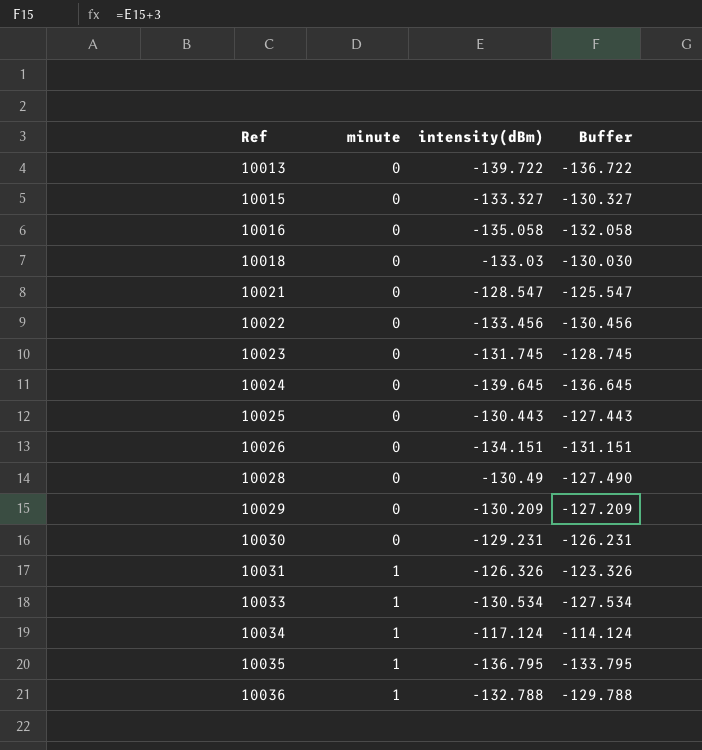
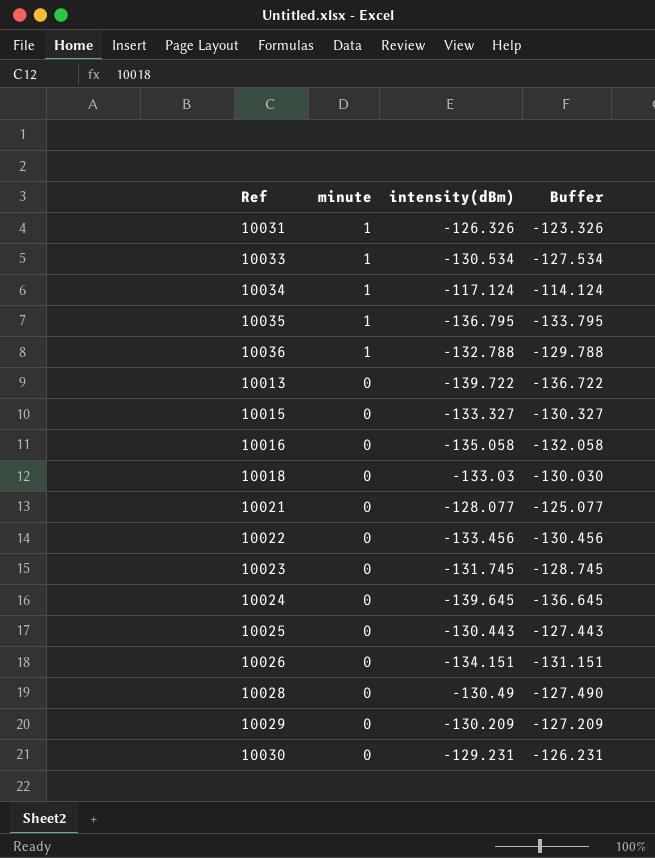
row order: Ref ascending -> minute descending
10021 | intensity(dBm): -128.547 -> -128.077
10021 | Buffer: -125.547 -> -125.077

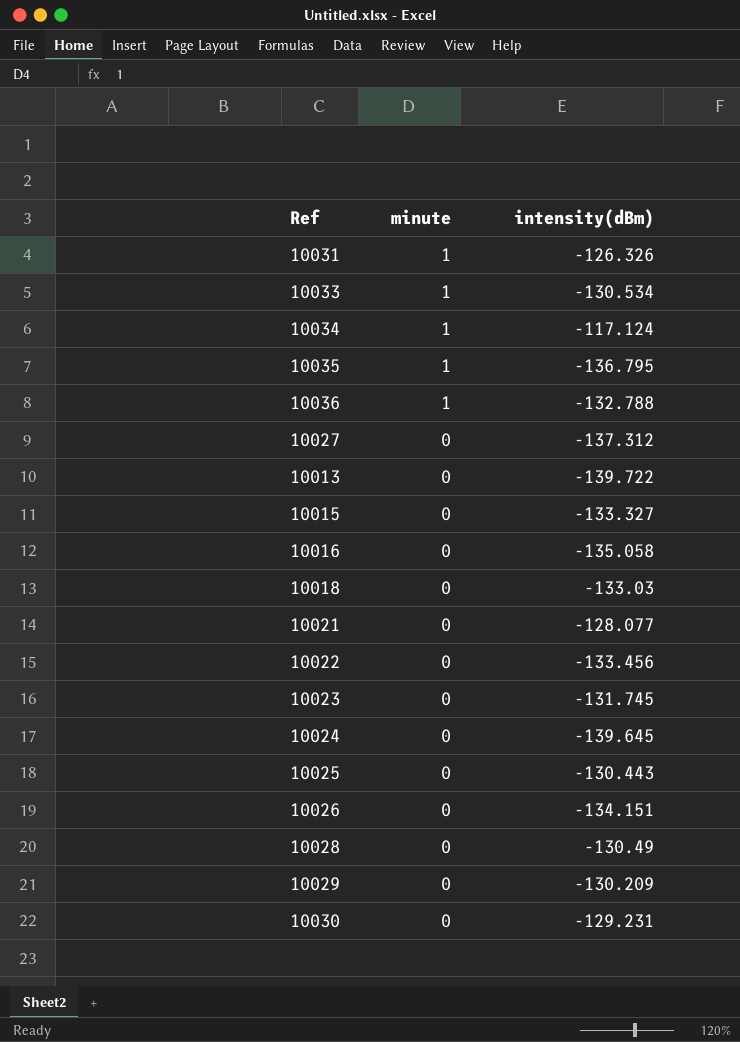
column Buffer | formula: [intensity(dBm)] + 3 -> none
row 10027: none -> 0 | -137.312

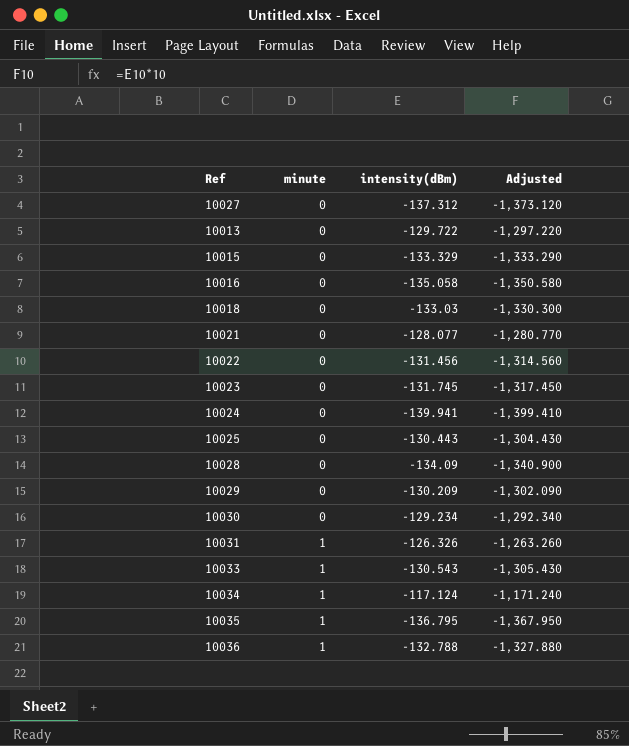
row order: minute descending -> minute ascending
column Adjusted | formula: none -> [intensity(dBm)] * 10
row 10026: 0 | -134.151 -> none
10013 | intensity(dBm): -139.722 -> -129.722
10015 | intensity(dBm): -133.327 -> -133.329
10022 | intensity(dBm): -133.456 -> -131.456
10024 | intensity(dBm): -139.645 -> -139.941
10028 | intensity(dBm): -130.49 -> -134.09
10030 | intensity(dBm): -129.231 -> -129.234
10033 | intensity(dBm): -130.534 -> -130.543

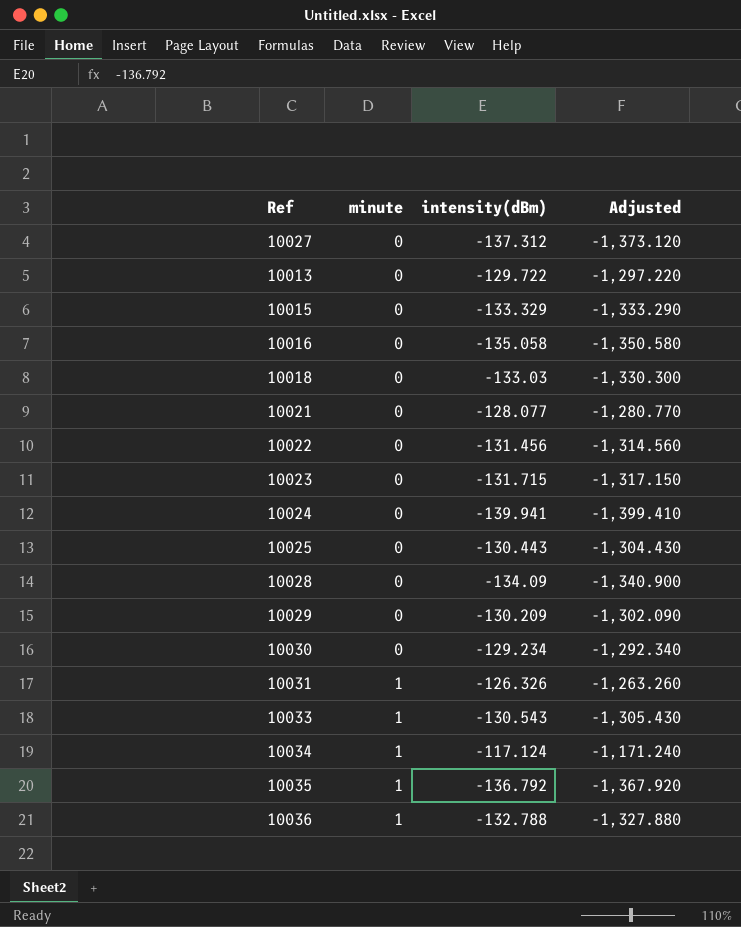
10023 | intensity(dBm): -131.745 -> -131.715
10023 | Adjusted: -1,317.450 -> -1,317.150
10035 | intensity(dBm): -136.795 -> -136.792
10035 | Adjusted: -1,367.950 -> -1,367.920

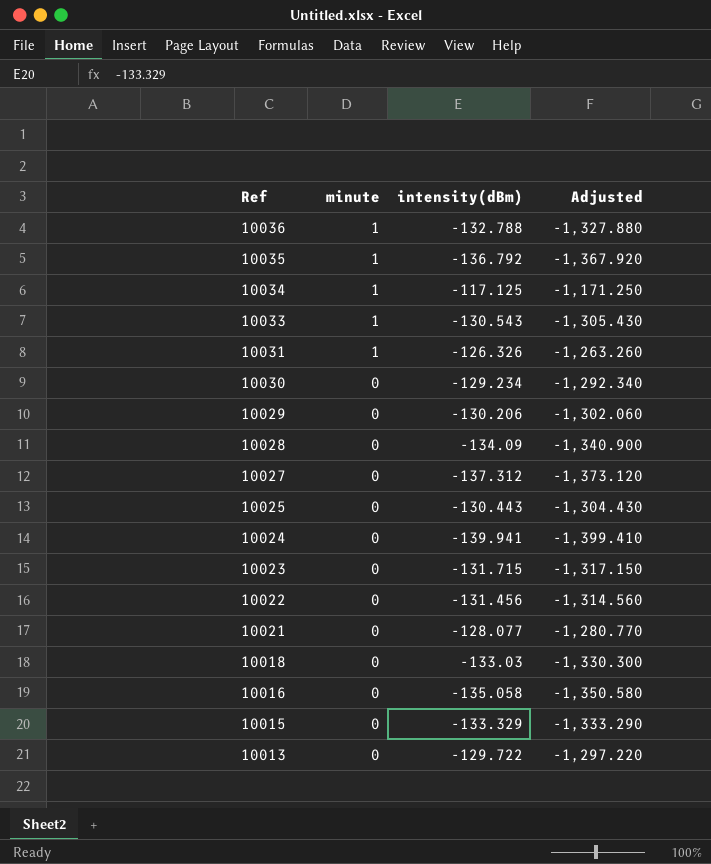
row order: minute ascending -> Ref descending
10034 | intensity(dBm): -117.124 -> -117.125
10034 | Adjusted: -1,171.240 -> -1,171.250
10029 | intensity(dBm): -130.209 -> -130.206
10029 | Adjusted: -1,302.090 -> -1,302.060

